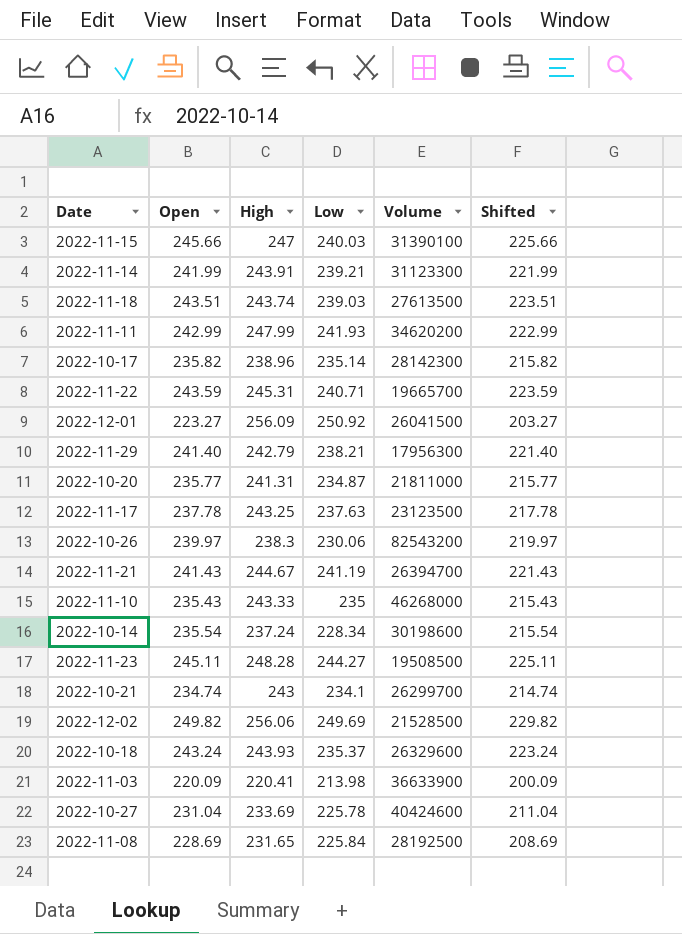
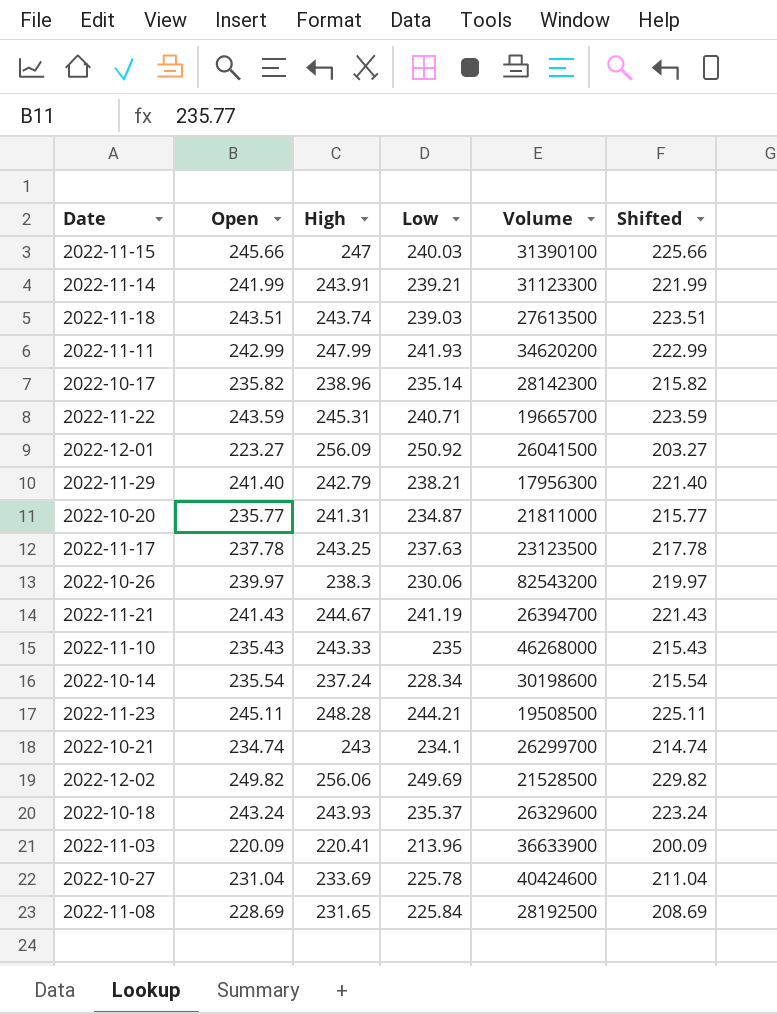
2022-11-23 | Low: 244.27 -> 244.21
2022-11-03 | Low: 213.98 -> 213.96

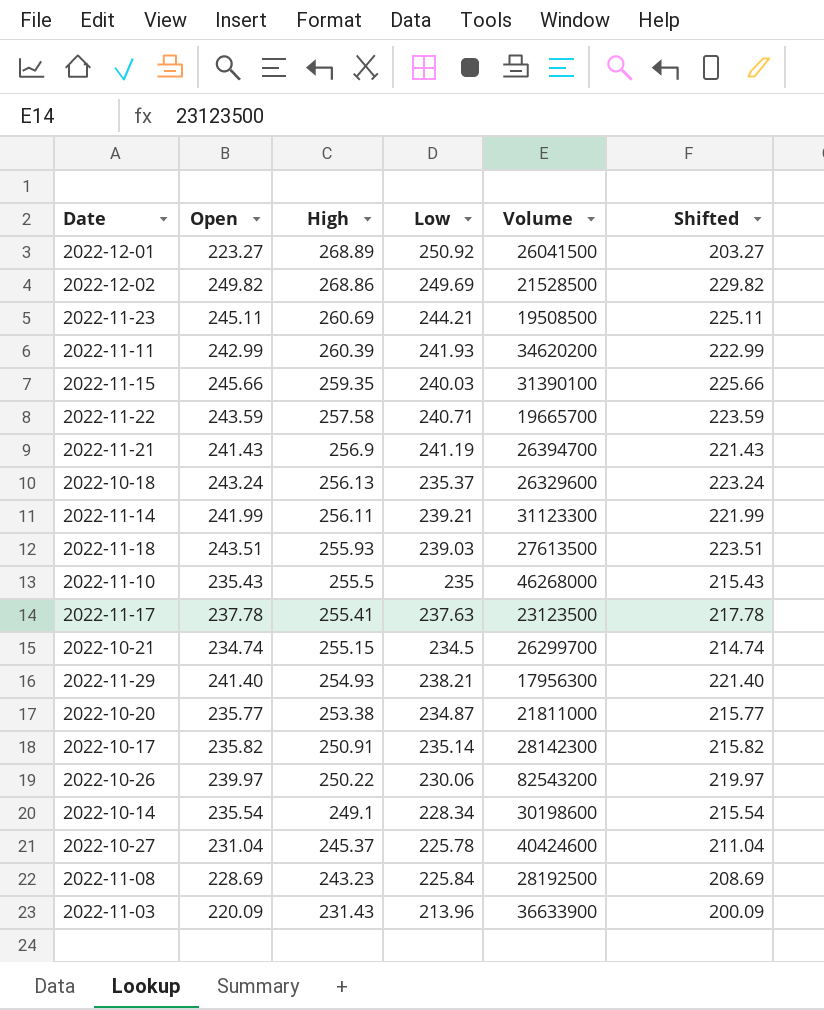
row order: none -> High descending
2022-12-01 | High: 256.09 -> 268.89
2022-12-02 | High: 256.06 -> 268.86
2022-11-23 | High: 248.28 -> 260.69
2022-11-11 | High: 247.99 -> 260.39
2022-11-15 | High: 247 -> 259.35
2022-11-22 | High: 245.31 -> 257.58
2022-11-21 | High: 244.67 -> 256.9
2022-10-18 | High: 243.93 -> 256.13
2022-11-14 | High: 243.91 -> 256.11
2022-11-18 | High: 243.74 -> 255.93
2022-11-10 | High: 243.33 -> 255.5
2022-11-17 | High: 243.25 -> 255.41
2022-10-21 | High: 243 -> 255.15
2022-10-21 | Low: 234.1 -> 234.5
2022-11-29 | High: 242.79 -> 254.93
2022-10-20 | High: 241.31 -> 253.38
2022-10-17 | High: 238.96 -> 250.91
2022-10-26 | High: 238.3 -> 250.22
2022-10-14 | High: 237.24 -> 249.1
2022-10-27 | High: 233.69 -> 245.37
2022-11-08 | High: 231.65 -> 243.23
2022-11-03 | High: 220.41 -> 231.43

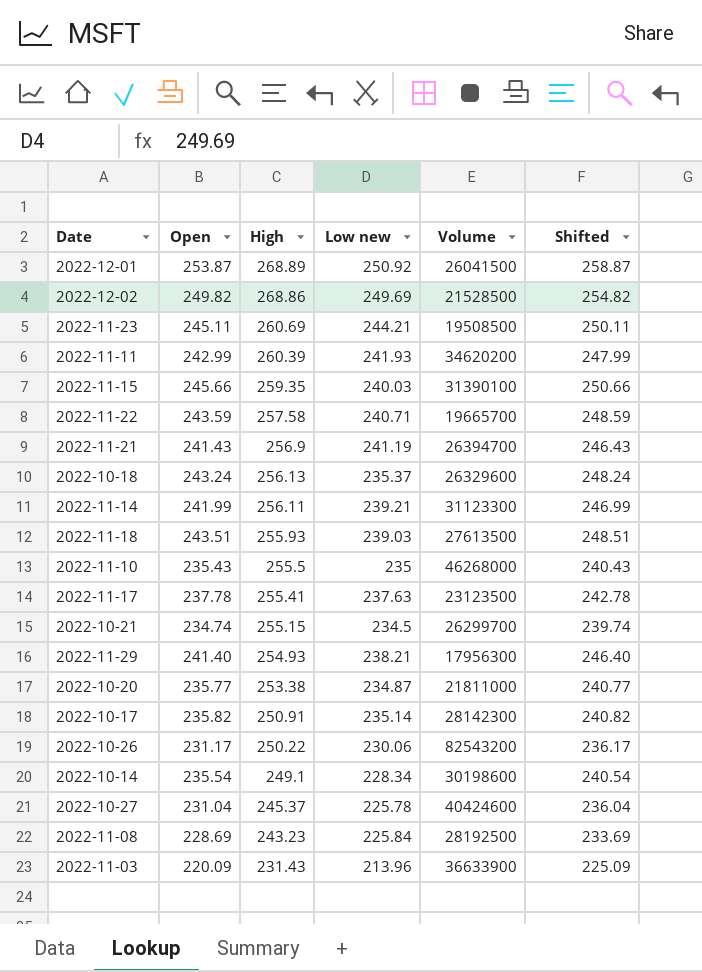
column name: Low -> Low new
column Shifted | formula: [Open] - 20 -> [Open] + 5
2022-12-01 | Open: 223.27 -> 253.87
2022-10-26 | Open: 239.97 -> 231.17

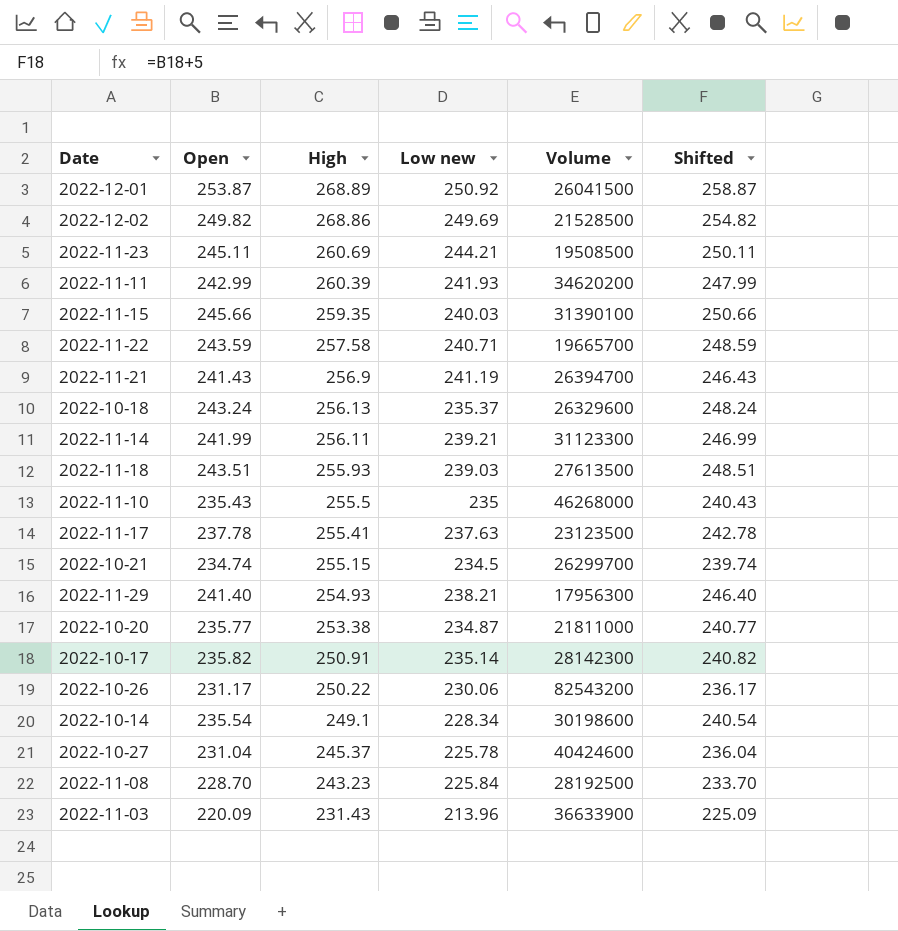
2022-11-08 | Open: 228.69 -> 228.70
2022-11-08 | Shifted: 233.69 -> 233.70

